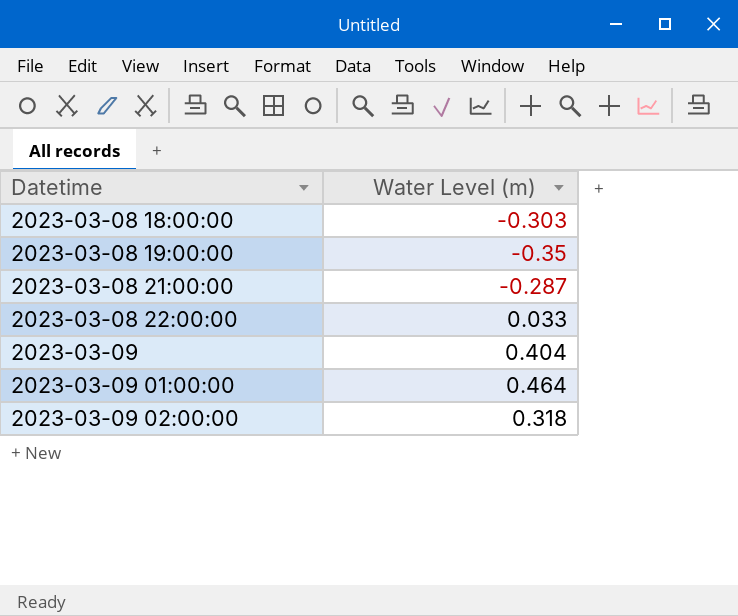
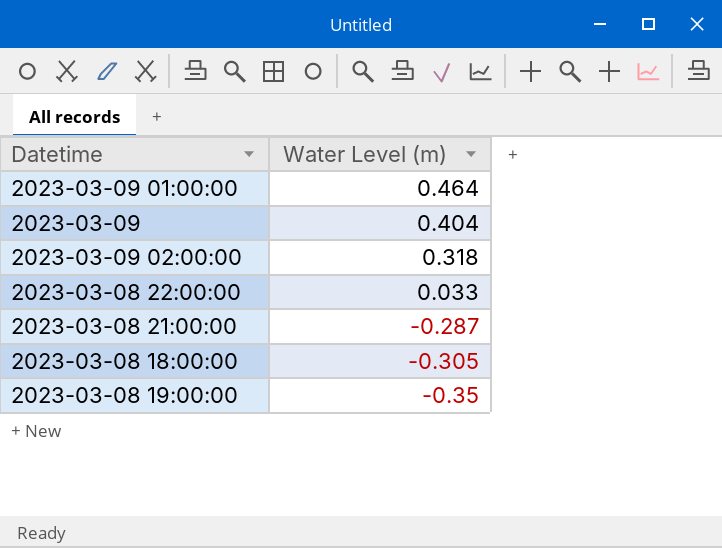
row order: Datetime ascending -> Water Level (m) descending
2023-03-08 18:00:00 | Water Level (m): -0.303 -> -0.305

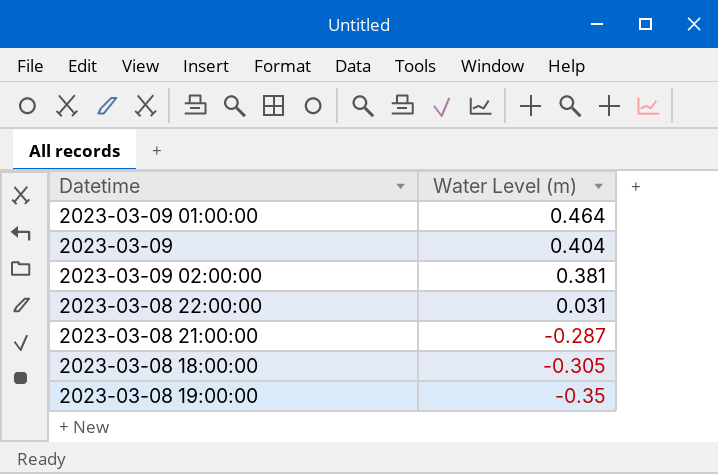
2023-03-09 02:00:00 | Water Level (m): 0.318 -> 0.381
2023-03-08 22:00:00 | Water Level (m): 0.033 -> 0.031

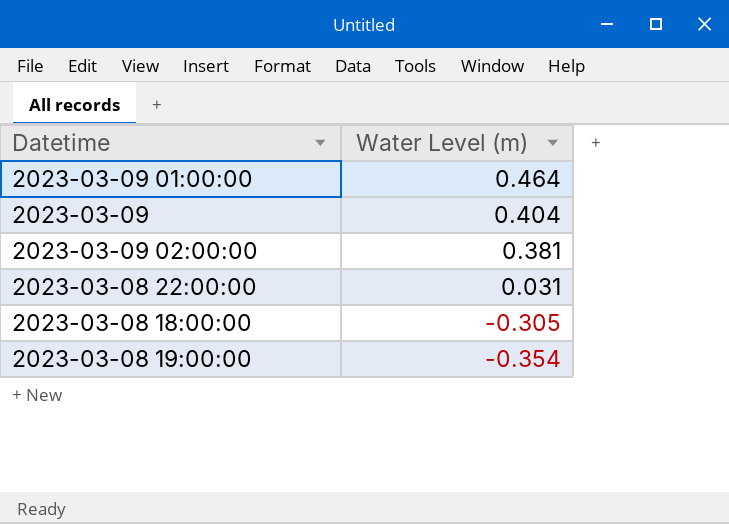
row 2023-03-08 21:00:00: -0.287 -> none
2023-03-08 19:00:00 | Water Level (m): -0.35 -> -0.354

